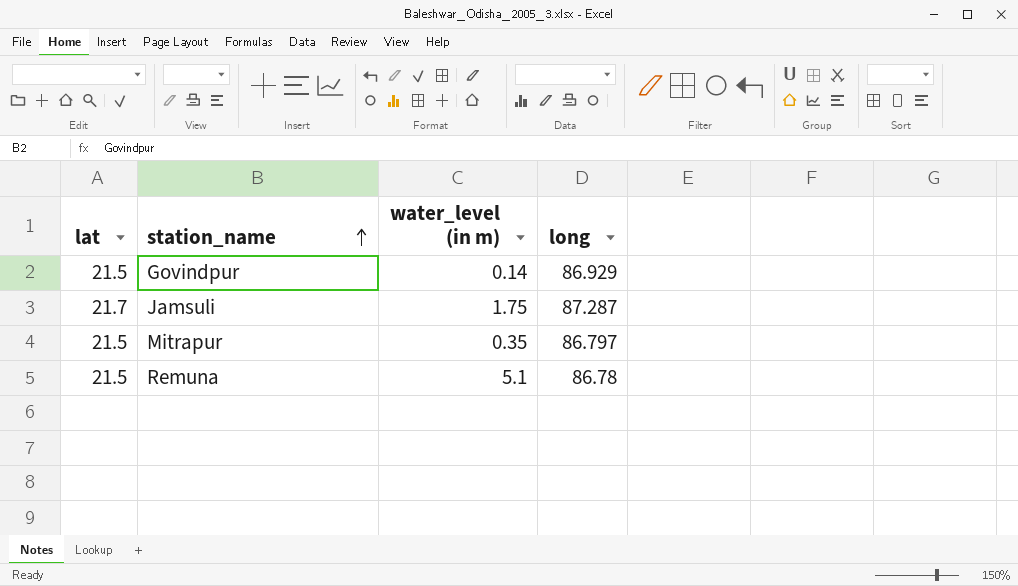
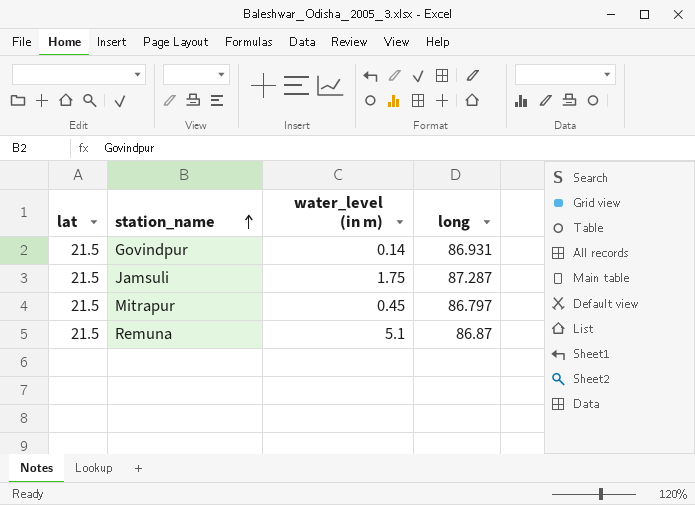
Govindpur | long: 86.929 -> 86.931
Jamsuli | lat: 21.7 -> 21.5
Mitrapur | water_level (in m): 0.35 -> 0.45
Remuna | long: 86.78 -> 86.87

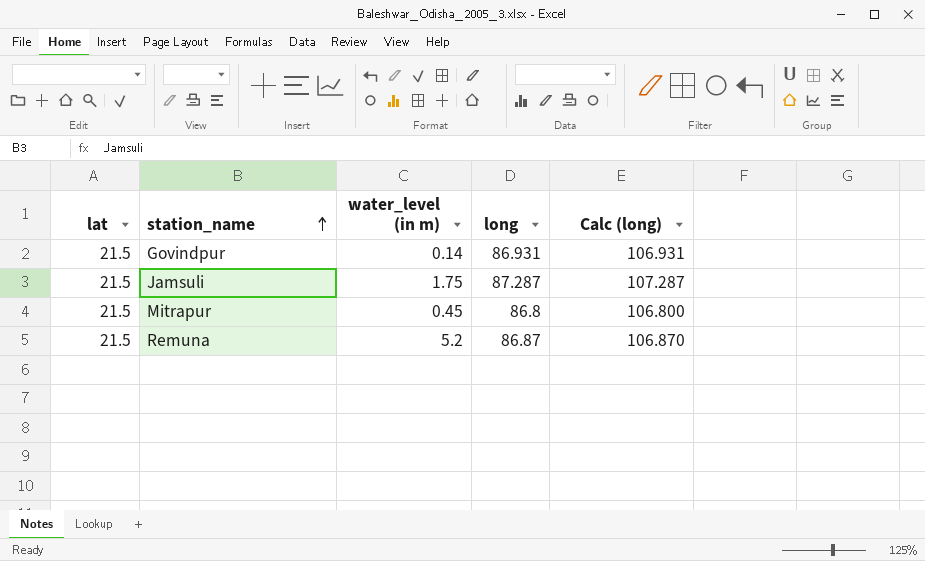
column Calc (long) | formula: none -> [long] + 20
Mitrapur | long: 86.797 -> 86.8
Remuna | water_level (in m): 5.1 -> 5.2

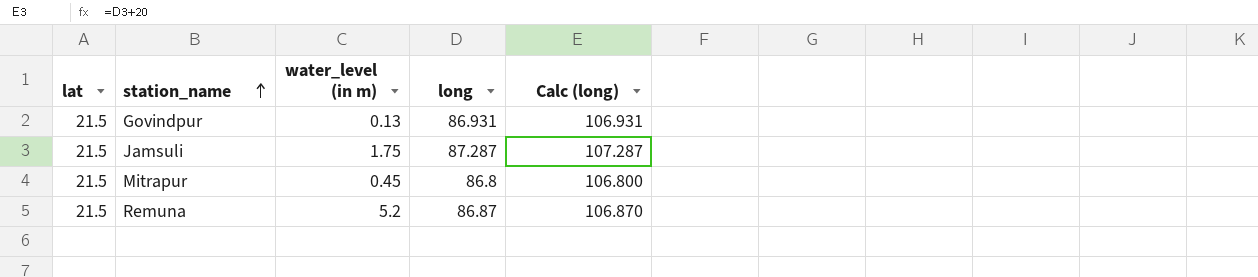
Govindpur | water_level (in m): 0.14 -> 0.13

